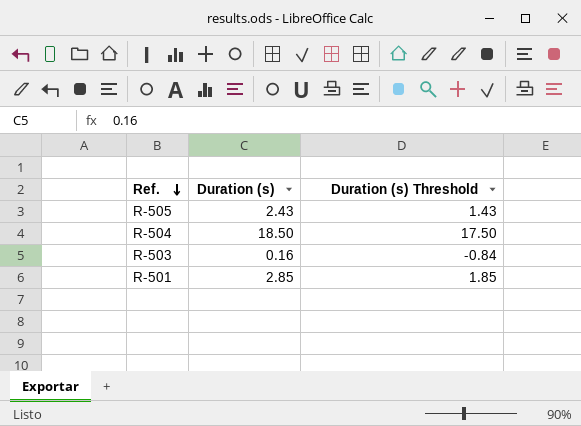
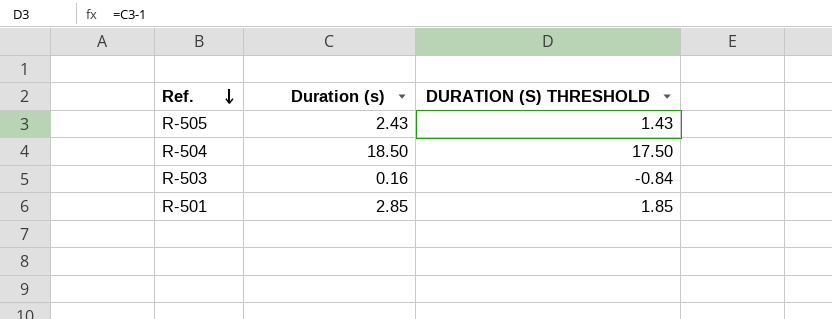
column name: Duration (s) Threshold -> DURATION (S) THRESHOLD

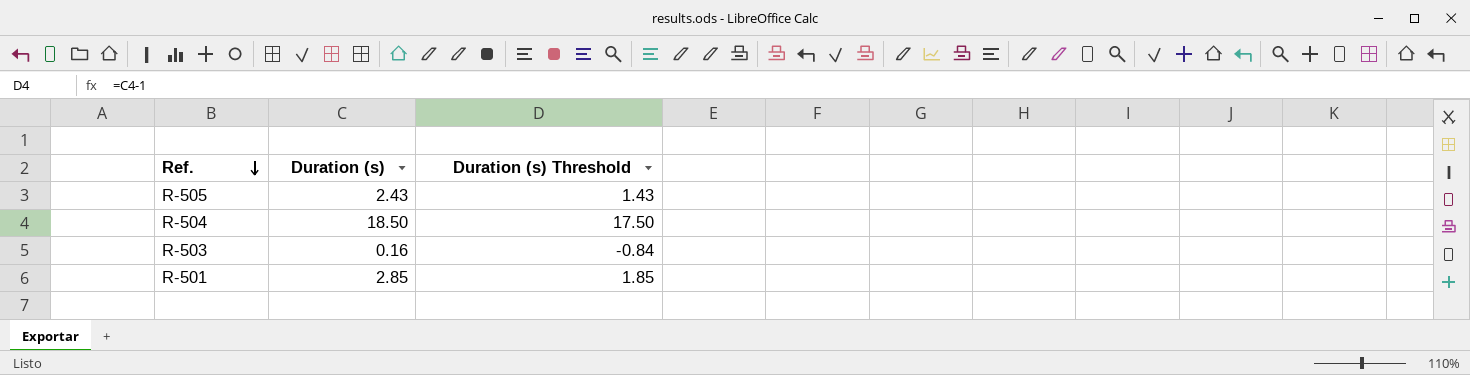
column name: DURATION (S) THRESHOLD -> Duration (s) Threshold

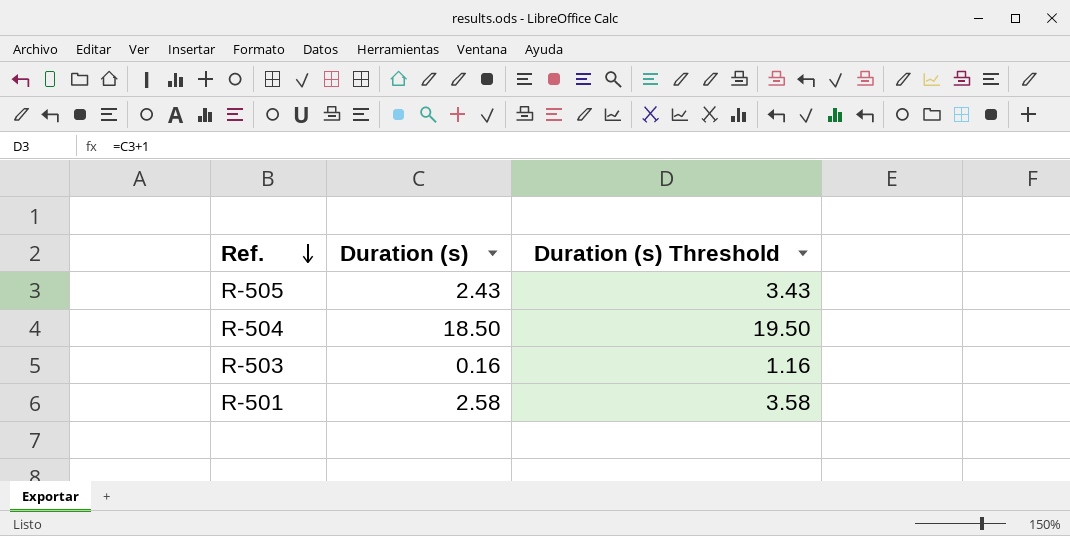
column Duration (s) Threshold | formula: [Duration (s)] - 1 -> [Duration (s)] + 1
R-501 | Duration (s): 2.85 -> 2.58

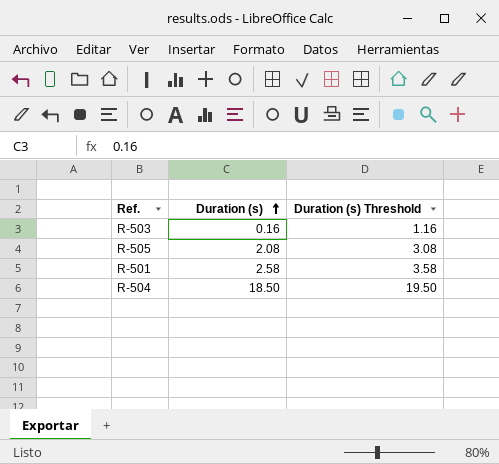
row order: Ref. descending -> Duration (s) ascending
R-505 | Duration (s): 2.43 -> 2.08
R-505 | Duration (s) Threshold: 3.43 -> 3.08

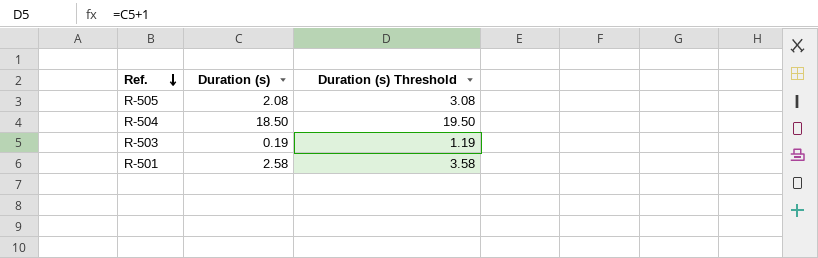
row order: Duration (s) ascending -> Ref. descending
R-503 | Duration (s): 0.16 -> 0.19
R-503 | Duration (s) Threshold: 1.16 -> 1.19

